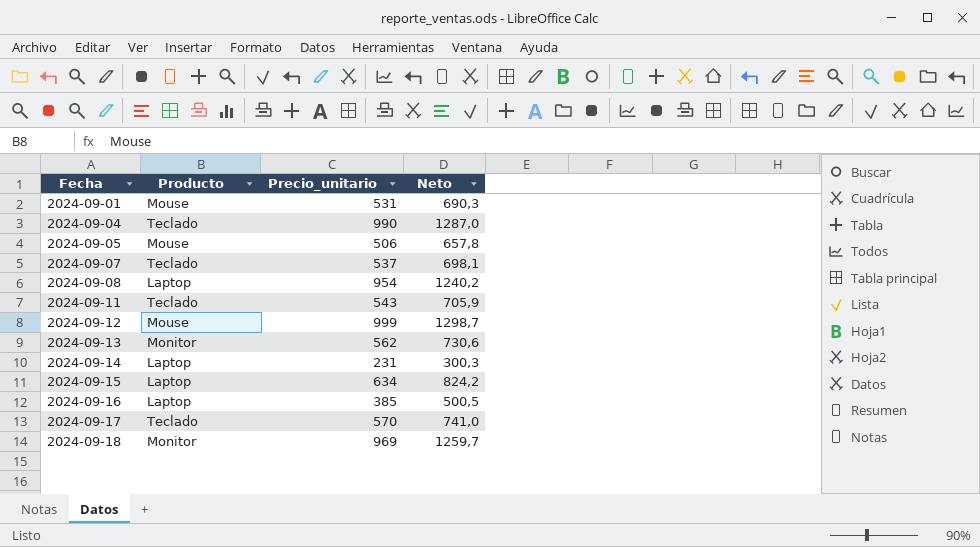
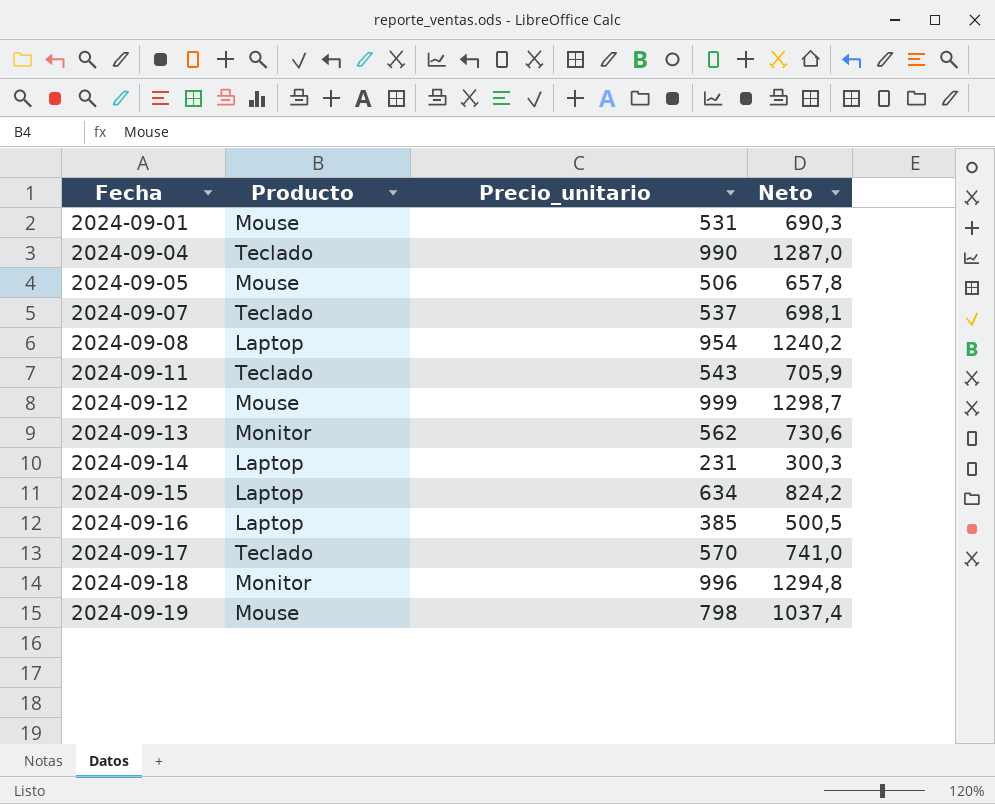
2024-09-18 | Precio_unitario: 969 -> 996
2024-09-18 | Neto: 1259,7 -> 1294,8
row 2024-09-19: none -> Mouse | 798 | 1037,4

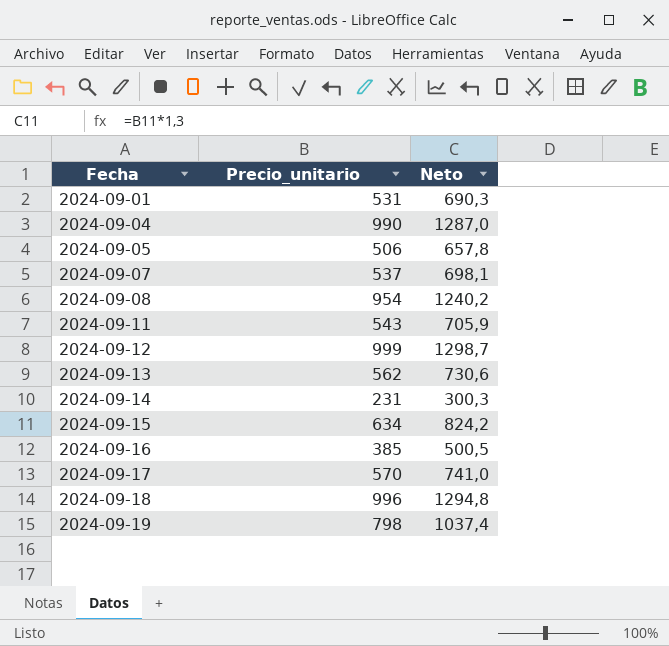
column Producto | position: 2 -> none

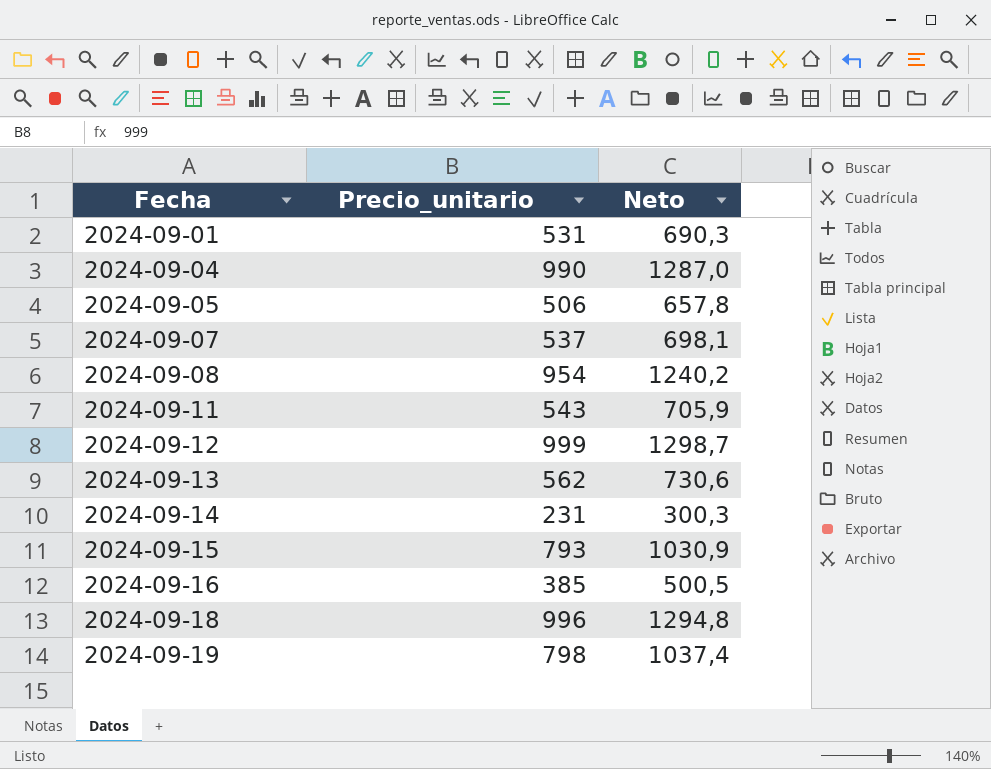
row 2024-09-17: 570 | 741,0 -> none
2024-09-15 | Precio_unitario: 634 -> 793
2024-09-15 | Neto: 824,2 -> 1030,9

